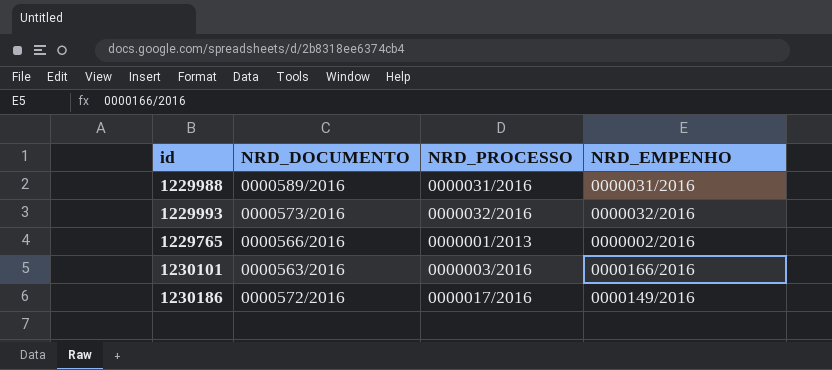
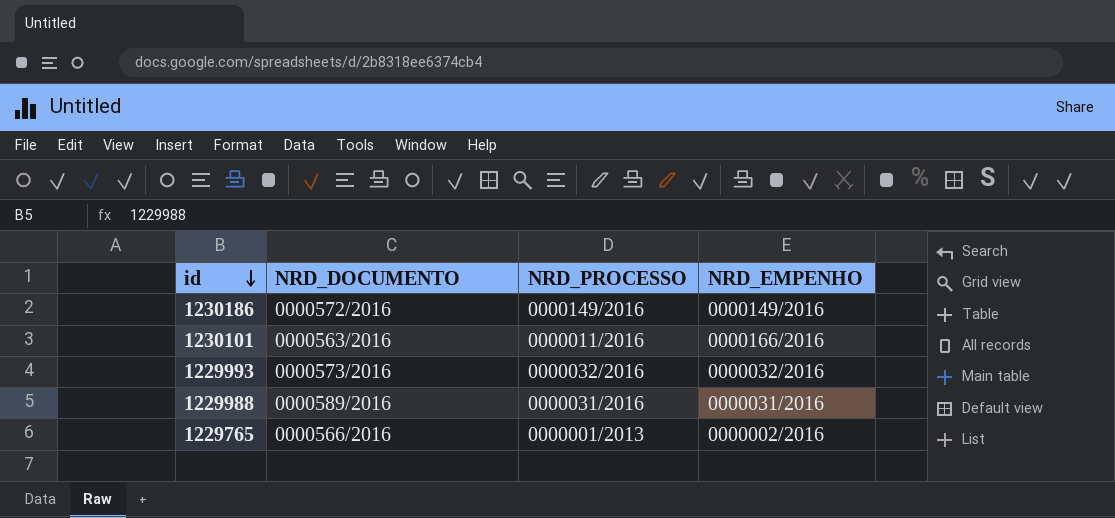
row order: none -> id descending
1230186 | NRD_PROCESSO: 0000017/2016 -> 0000149/2016
1230101 | NRD_PROCESSO: 0000003/2016 -> 0000011/2016

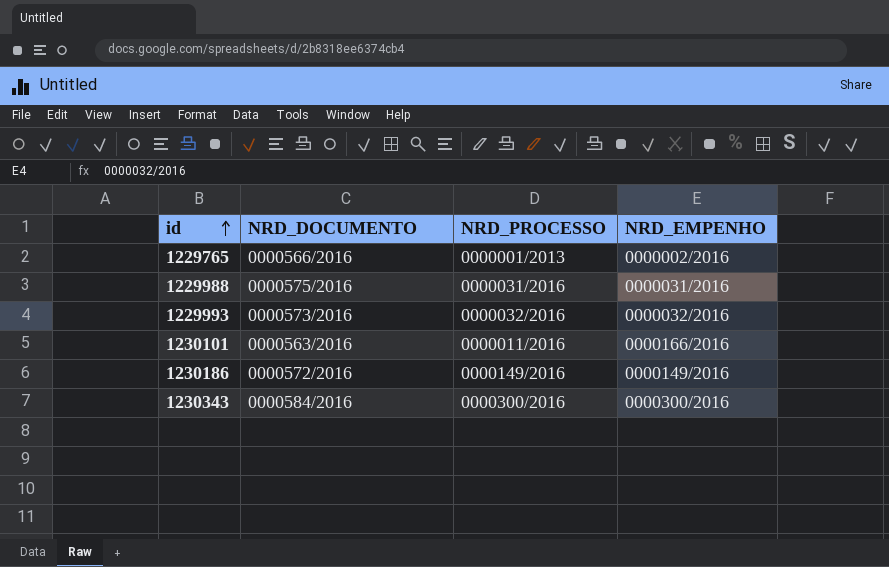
row order: id descending -> id ascending
1229988 | NRD_DOCUMENTO: 0000589/2016 -> 0000575/2016
row 1230343: none -> 0000584/2016 | 0000300/2016 | 0000300/2016

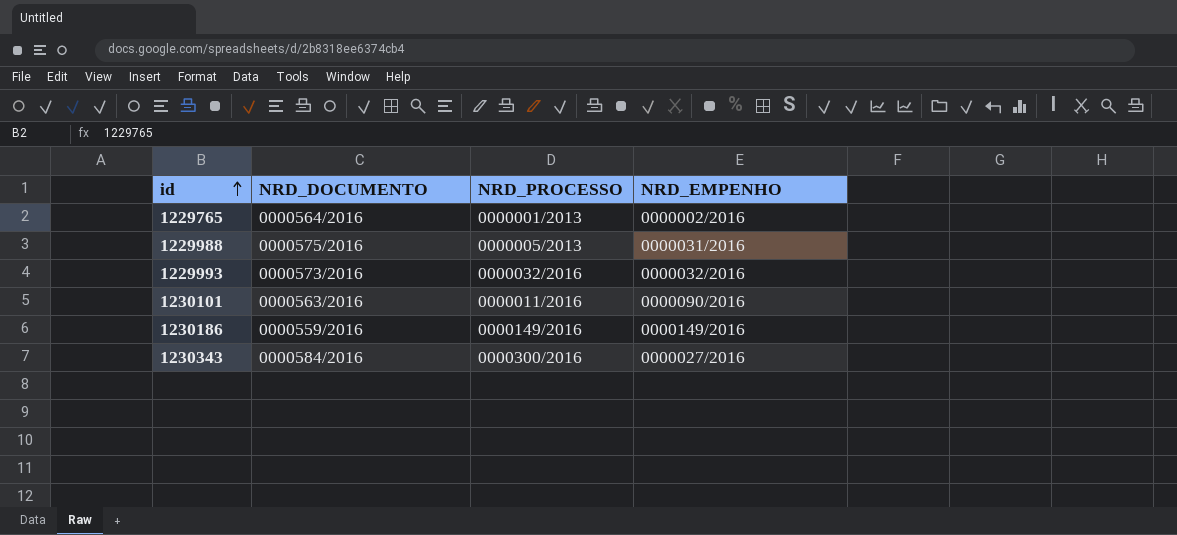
1229765 | NRD_DOCUMENTO: 0000566/2016 -> 0000564/2016
1229988 | NRD_PROCESSO: 0000031/2016 -> 0000005/2013
1230101 | NRD_EMPENHO: 0000166/2016 -> 0000090/2016
1230186 | NRD_DOCUMENTO: 0000572/2016 -> 0000559/2016
1230343 | NRD_EMPENHO: 0000300/2016 -> 0000027/2016

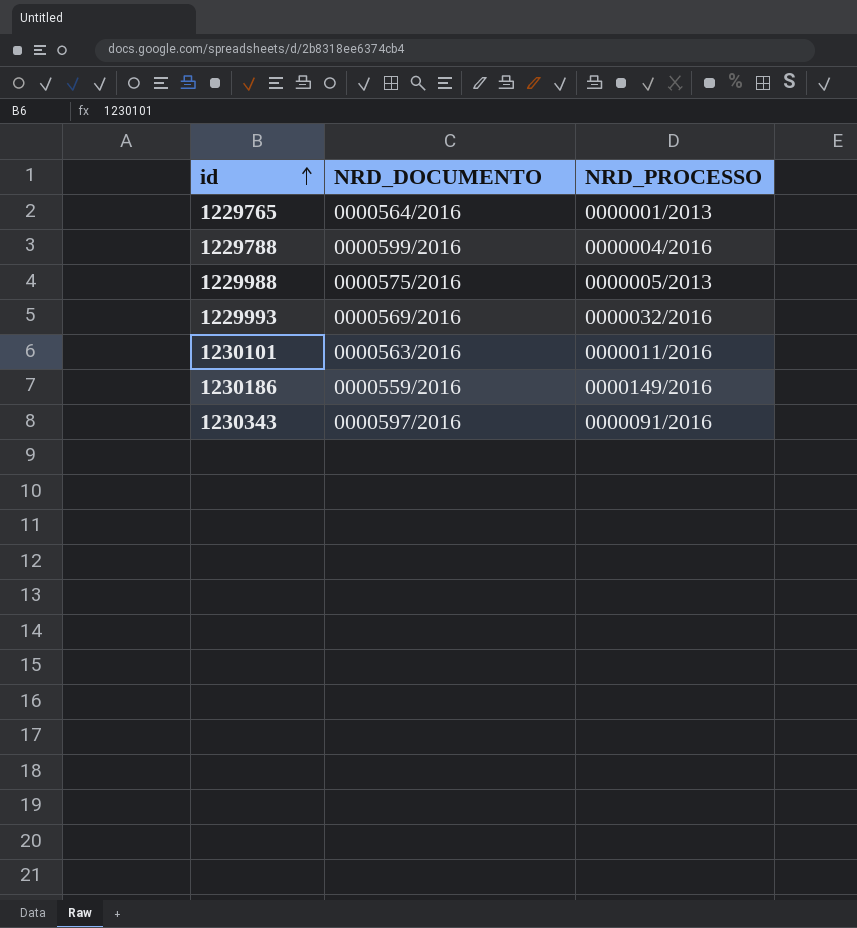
column NRD_EMPENHO | position: 4 -> none
row 1229788: none -> 0000599/2016 | 0000004/2016
1229993 | NRD_DOCUMENTO: 0000573/2016 -> 0000569/2016
1230343 | NRD_DOCUMENTO: 0000584/2016 -> 0000597/2016
1230343 | NRD_PROCESSO: 0000300/2016 -> 0000091/2016

